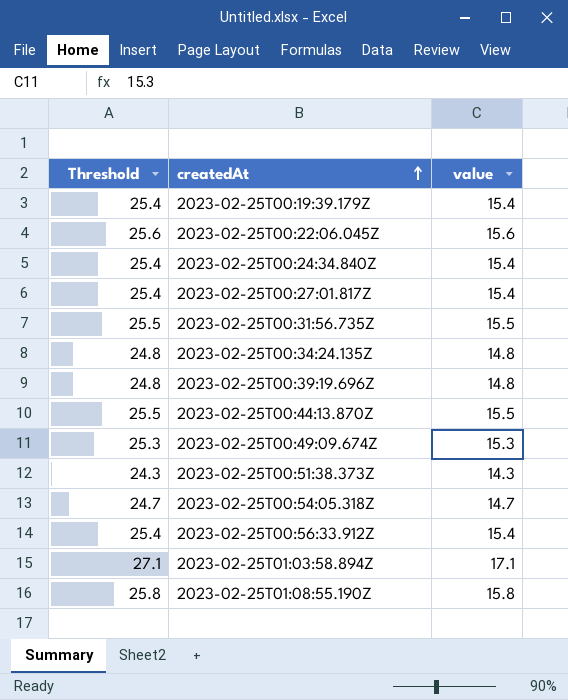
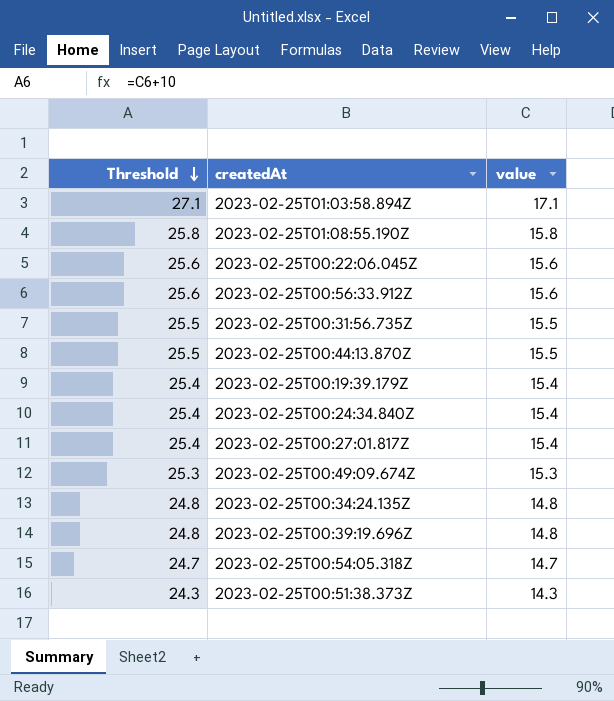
row order: createdAt ascending -> Threshold descending
2023-02-25T00:56:33.912Z | Threshold: 25.4 -> 25.6
2023-02-25T00:56:33.912Z | value: 15.4 -> 15.6

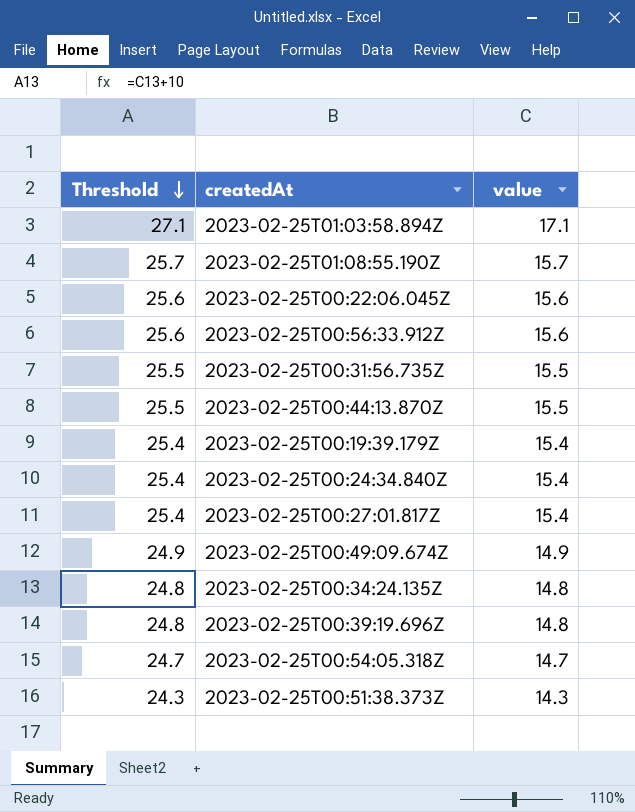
2023-02-25T01:08:55.190Z | Threshold: 25.8 -> 25.7
2023-02-25T01:08:55.190Z | value: 15.8 -> 15.7
2023-02-25T00:49:09.674Z | Threshold: 25.3 -> 24.9
2023-02-25T00:49:09.674Z | value: 15.3 -> 14.9

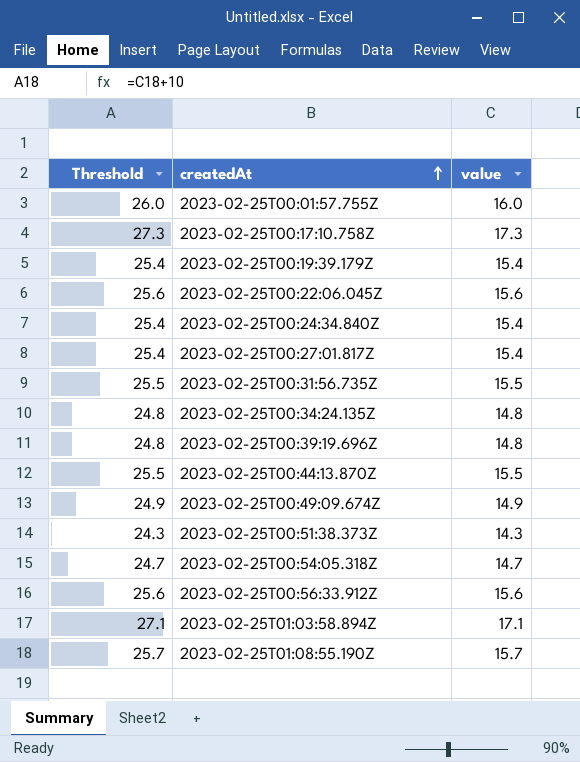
row order: Threshold descending -> createdAt ascending
row 2023-02-25T00:01:57.755Z: none -> 26.0 | 16.0
row 2023-02-25T00:17:10.758Z: none -> 27.3 | 17.3

